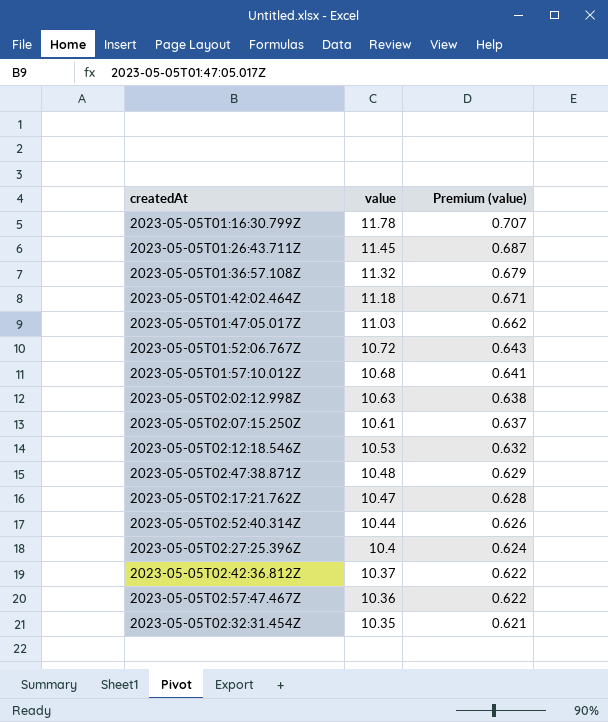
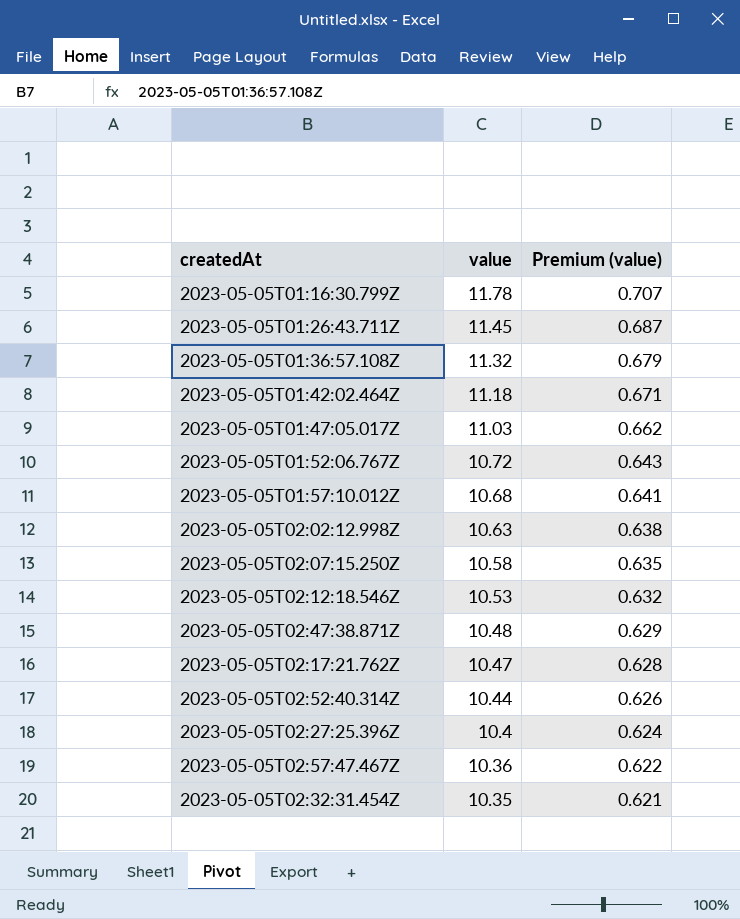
row 2023-05-05T02:42:36.812Z: 10.37 | 0.622 -> none
2023-05-05T02:07:15.250Z | value: 10.61 -> 10.58
2023-05-05T02:07:15.250Z | Premium (value): 0.637 -> 0.635

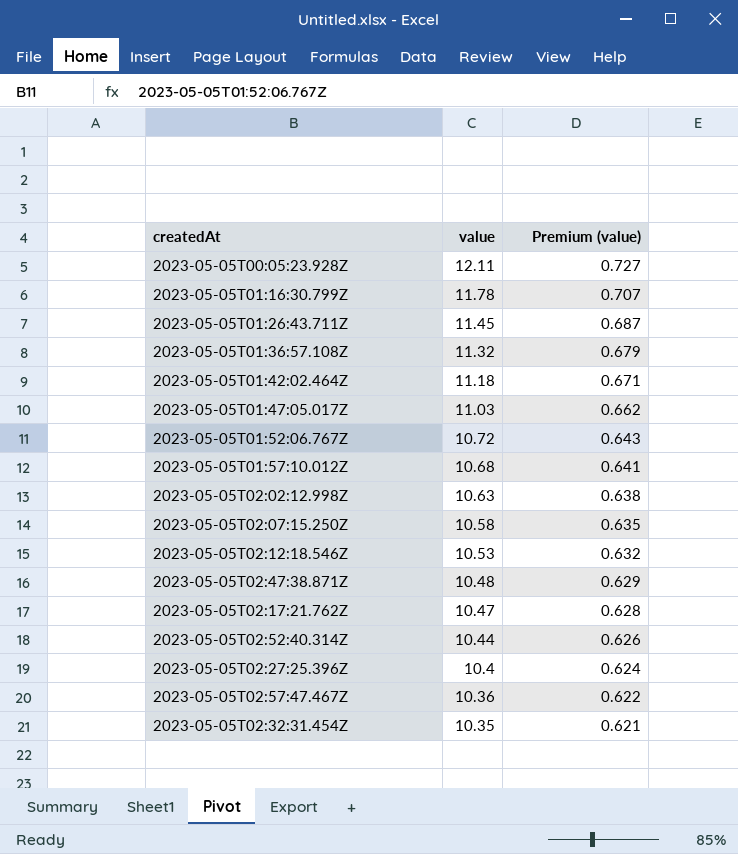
row 2023-05-05T00:05:23.928Z: none -> 12.11 | 0.727

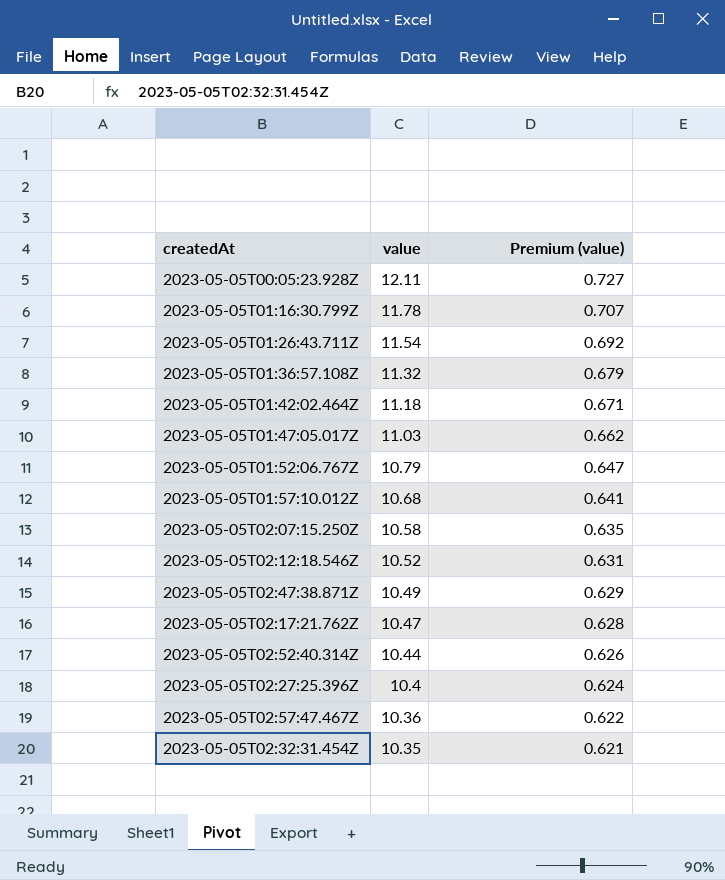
row 2023-05-05T02:02:12.998Z: 10.63 | 0.638 -> none
2023-05-05T01:26:43.711Z | value: 11.45 -> 11.54
2023-05-05T01:26:43.711Z | Premium (value): 0.687 -> 0.692
2023-05-05T01:52:06.767Z | value: 10.72 -> 10.79
2023-05-05T01:52:06.767Z | Premium (value): 0.643 -> 0.647
2023-05-05T02:12:18.546Z | value: 10.53 -> 10.52
2023-05-05T02:12:18.546Z | Premium (value): 0.632 -> 0.631
2023-05-05T02:47:38.871Z | value: 10.48 -> 10.49

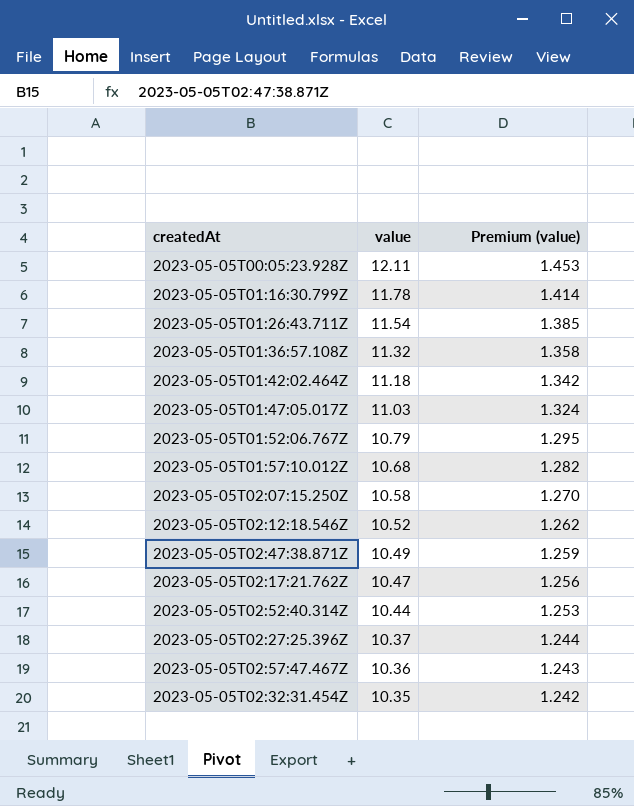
column Premium (value) | formula: [value] * 0.06 -> [value] * 0.12
2023-05-05T02:27:25.396Z | value: 10.4 -> 10.37

